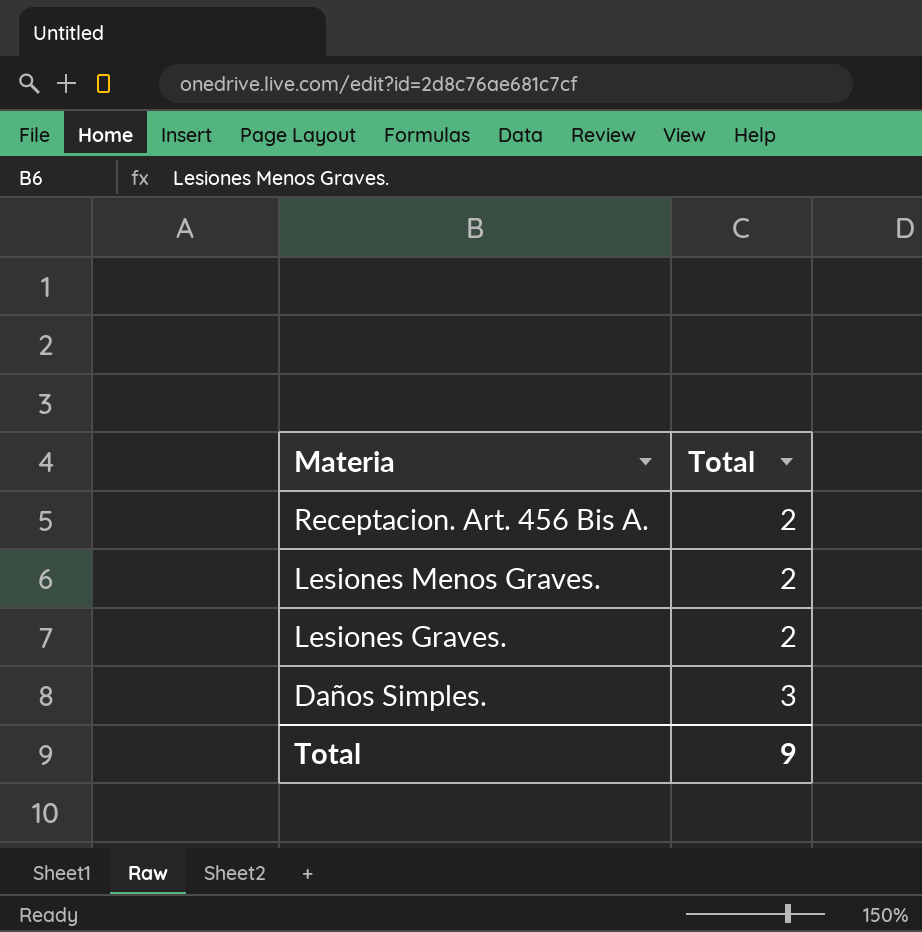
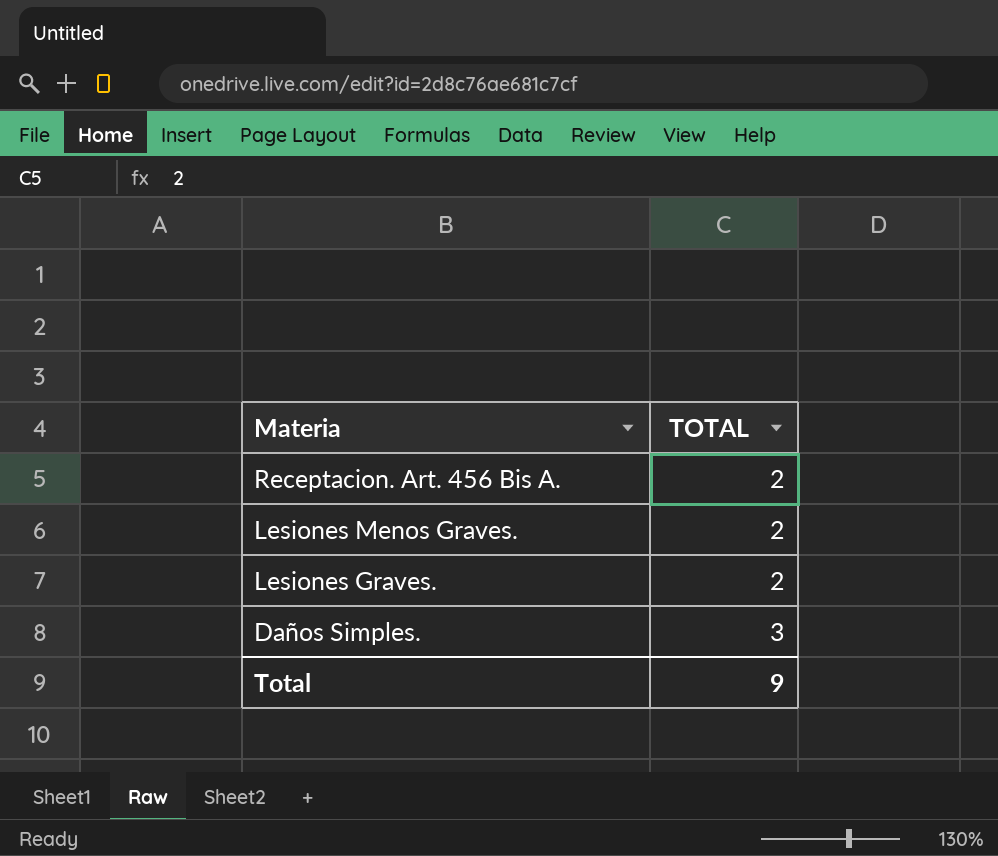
column name: Total -> TOTAL

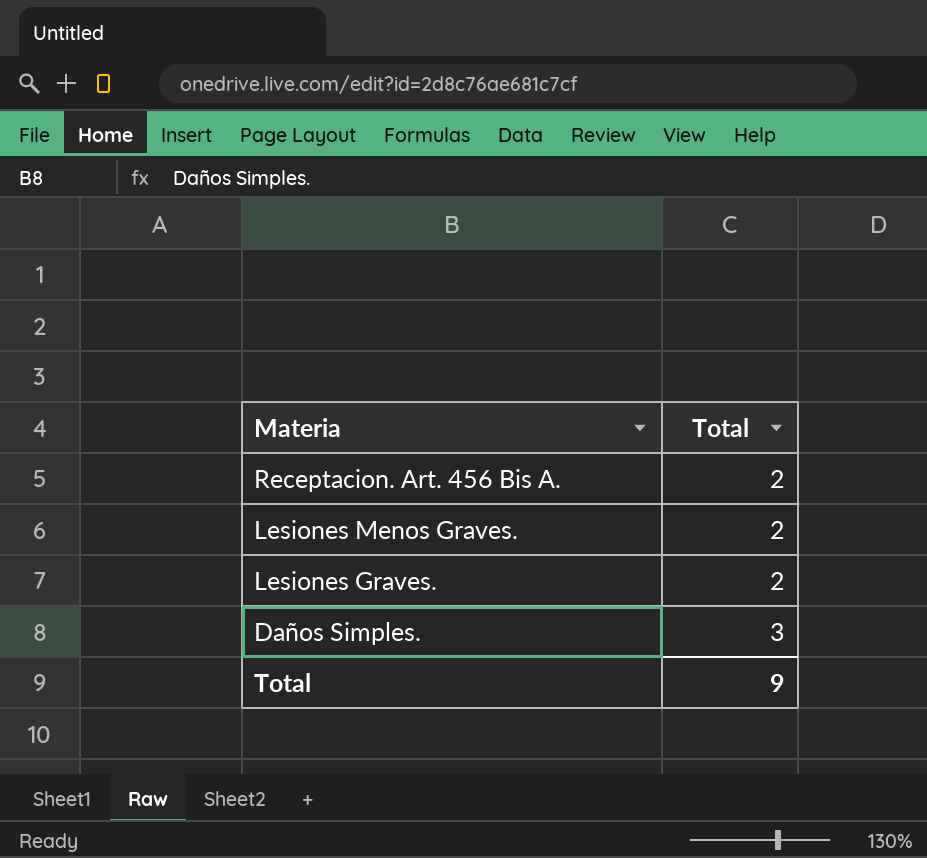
column name: TOTAL -> Total

